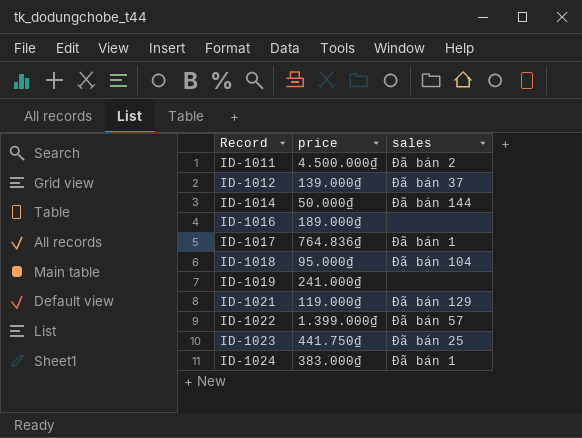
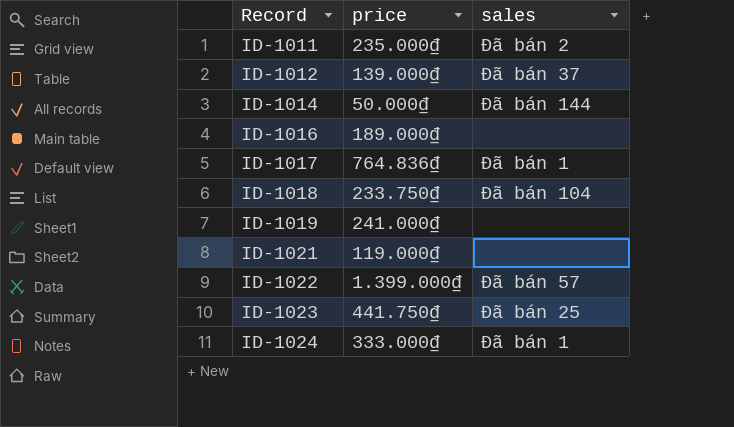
ID-1011 | price: 4.500.000₫ -> 235.000₫
ID-1018 | price: 95.000₫ -> 233.750₫
ID-1021 | sales: Đã bán 129 -> none
ID-1024 | price: 383.000₫ -> 333.000₫

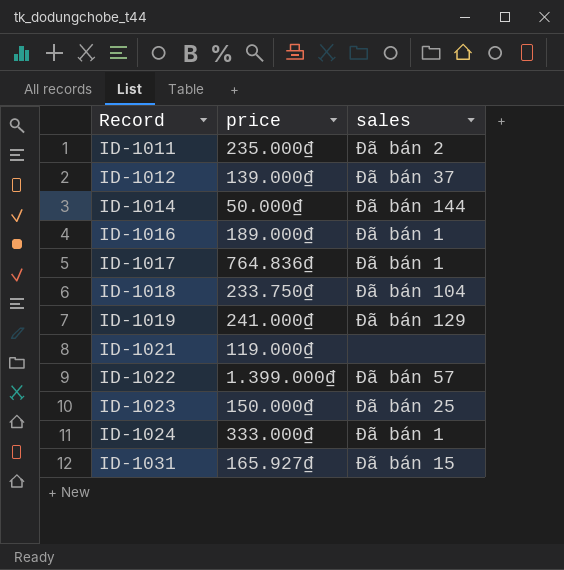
ID-1016 | sales: none -> Đã bán 1
ID-1019 | sales: none -> Đã bán 129
ID-1023 | price: 441.750₫ -> 150.000₫
row ID-1031: none -> 165.927₫ | Đã bán 15

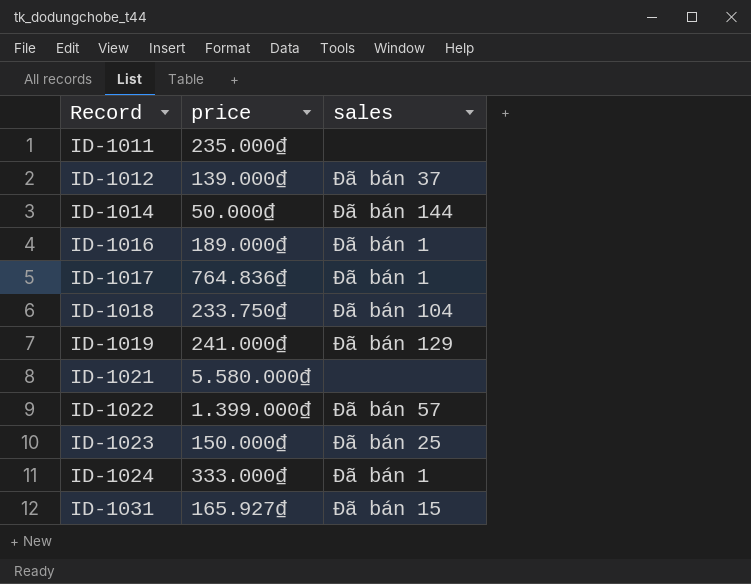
ID-1011 | sales: Đã bán 2 -> none
ID-1021 | price: 119.000₫ -> 5.580.000₫

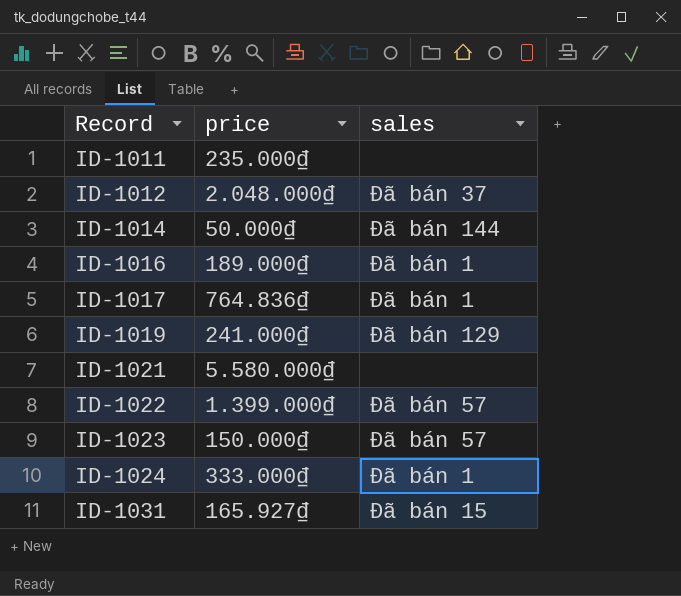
row ID-1018: 233.750₫ | Đã bán 104 -> none
ID-1012 | price: 139.000₫ -> 2.048.000₫
ID-1023 | sales: Đã bán 25 -> Đã bán 57

